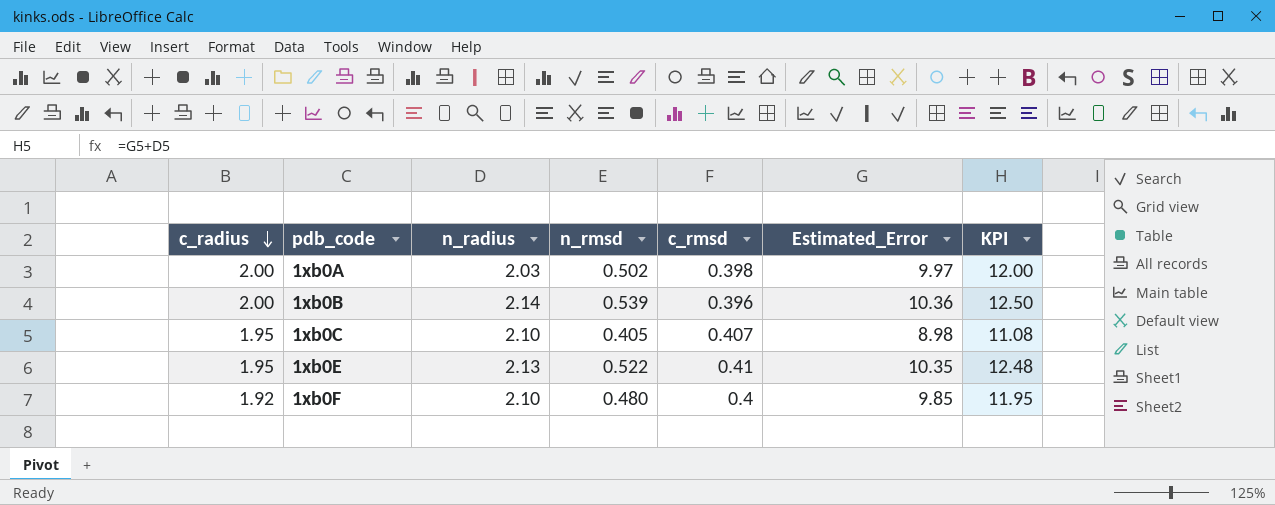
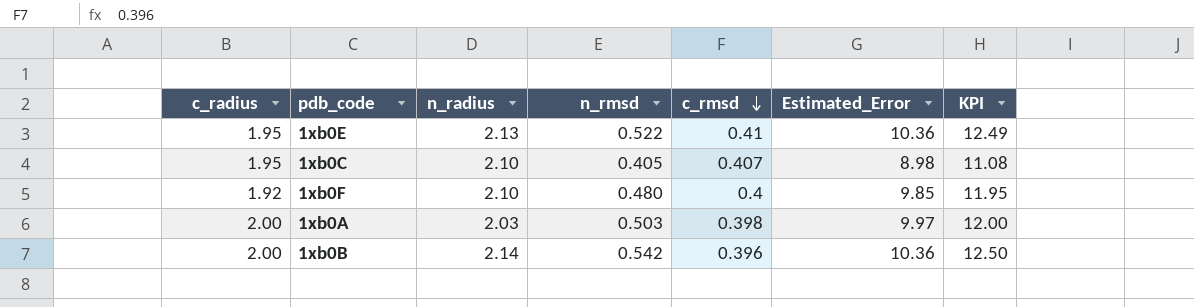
row order: c_radius descending -> c_rmsd descending
1xb0E | Estimated_Error: 10.35 -> 10.36
1xb0E | KPI: 12.48 -> 12.49
1xb0A | n_rmsd: 0.502 -> 0.503
1xb0B | n_rmsd: 0.539 -> 0.542

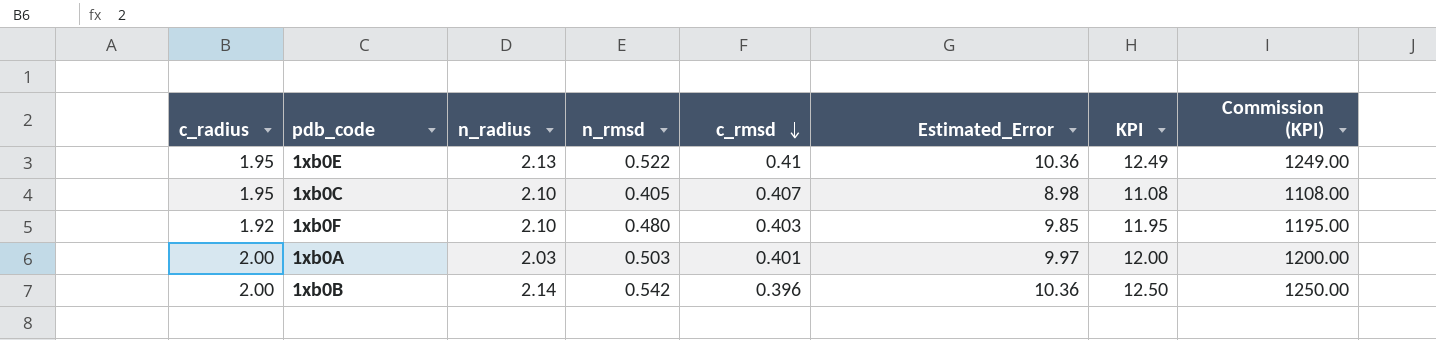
column Commission (KPI) | formula: none -> [KPI] * 100
1xb0F | c_rmsd: 0.4 -> 0.403
1xb0A | c_rmsd: 0.398 -> 0.401

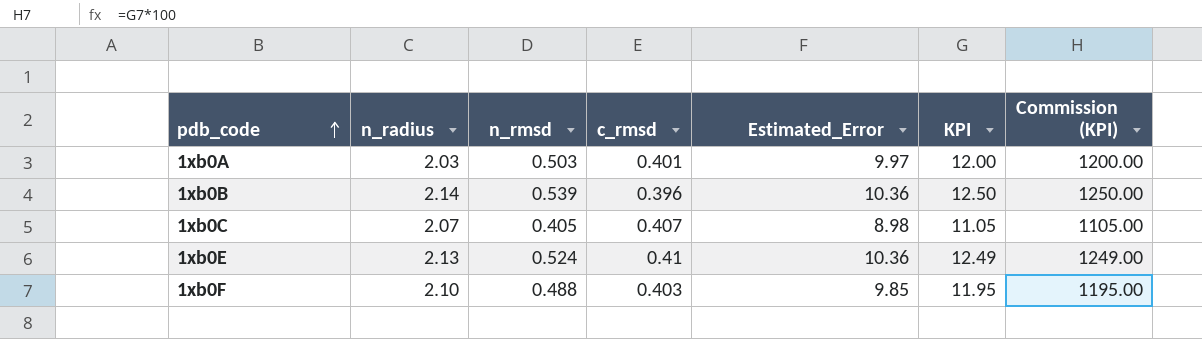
row order: c_rmsd descending -> pdb_code ascending
column c_radius | position: 1 -> none
1xb0B | n_rmsd: 0.542 -> 0.539
1xb0C | n_radius: 2.10 -> 2.07
1xb0C | KPI: 11.08 -> 11.05
1xb0C | Commission (KPI): 1108.00 -> 1105.00
1xb0E | n_rmsd: 0.522 -> 0.524
1xb0F | n_rmsd: 0.480 -> 0.488

